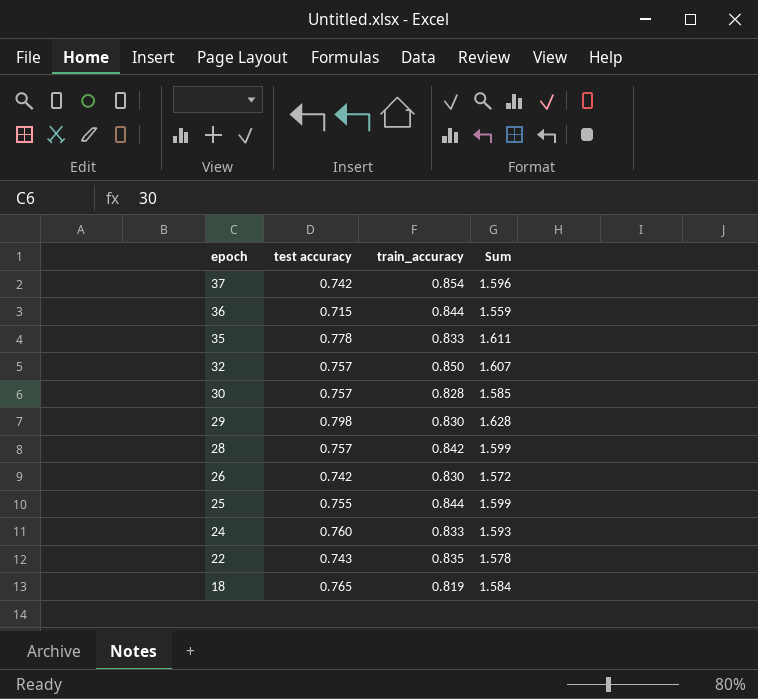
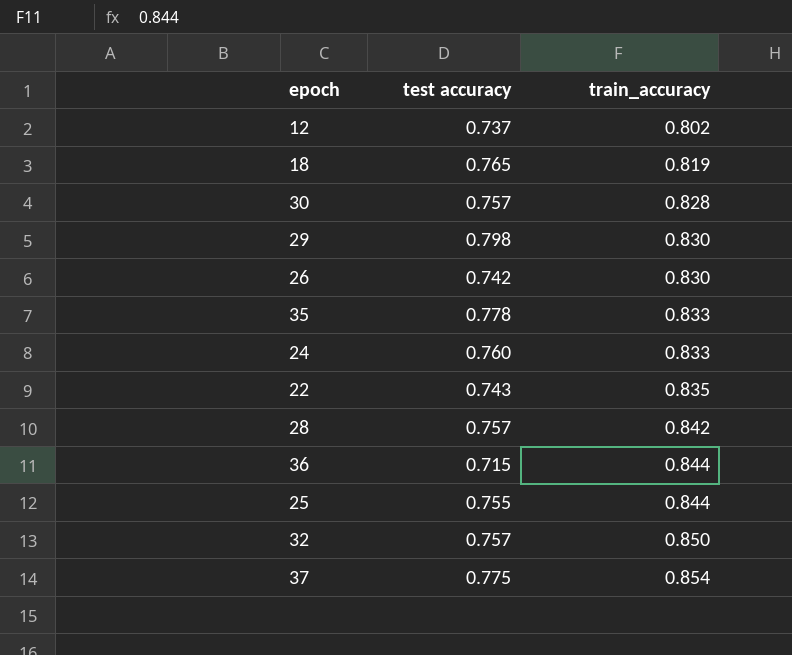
row order: epoch descending -> train_accuracy ascending
column Sum | formula: [test accuracy] + [train_accuracy] -> none
row 12: none -> 0.737 | 0.802
37 | test accuracy: 0.742 -> 0.775

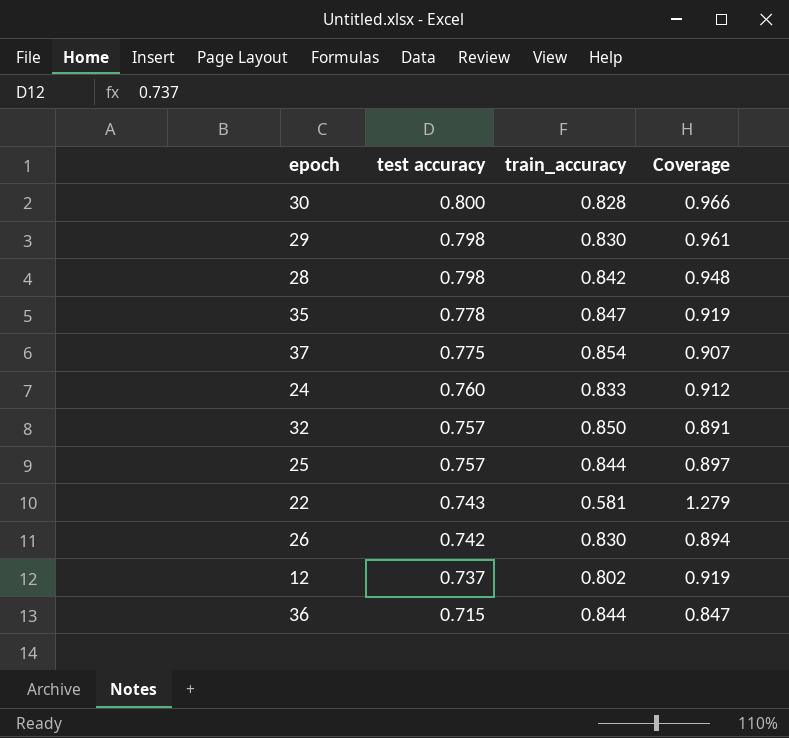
row order: train_accuracy ascending -> test accuracy descending
column Coverage | formula: none -> [test accuracy] / [train_accuracy]
row 18: 0.765 | 0.819 -> none
30 | test accuracy: 0.757 -> 0.800
28 | test accuracy: 0.757 -> 0.798
35 | train_accuracy: 0.833 -> 0.847
25 | test accuracy: 0.755 -> 0.757
22 | train_accuracy: 0.835 -> 0.581

